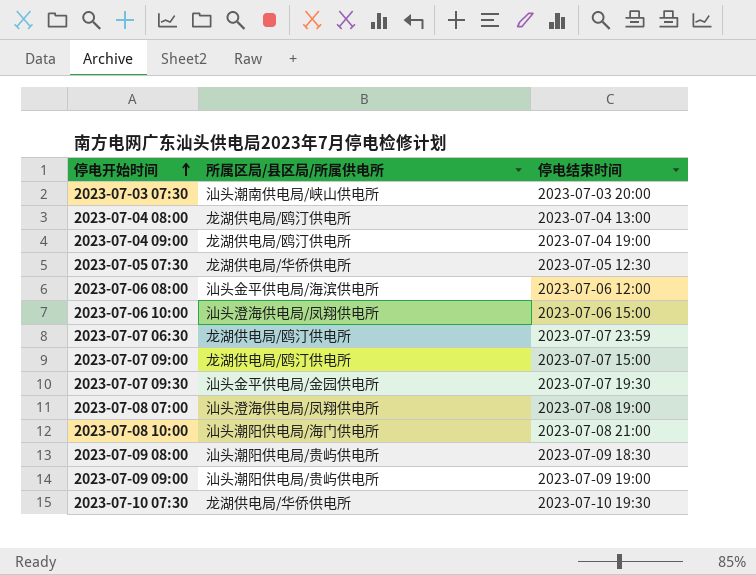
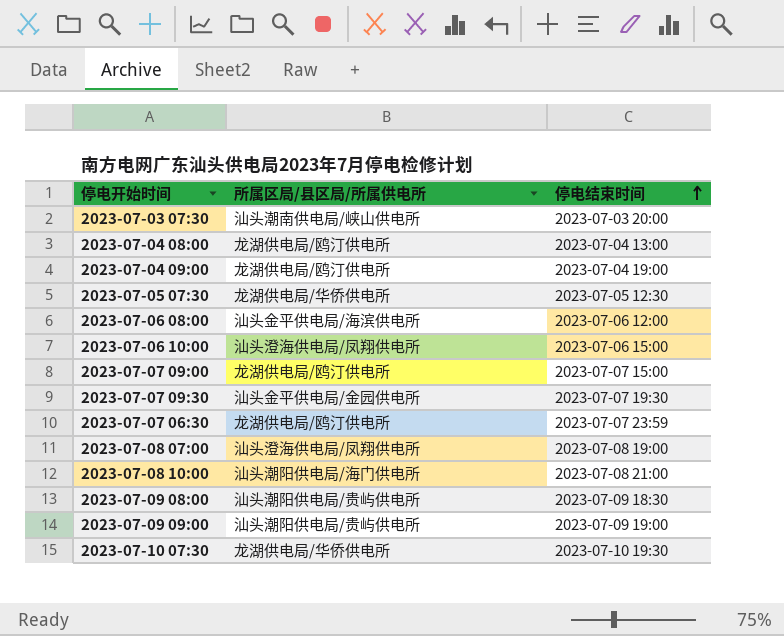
row order: 停电开始时间 ascending -> 停电结束时间 ascending

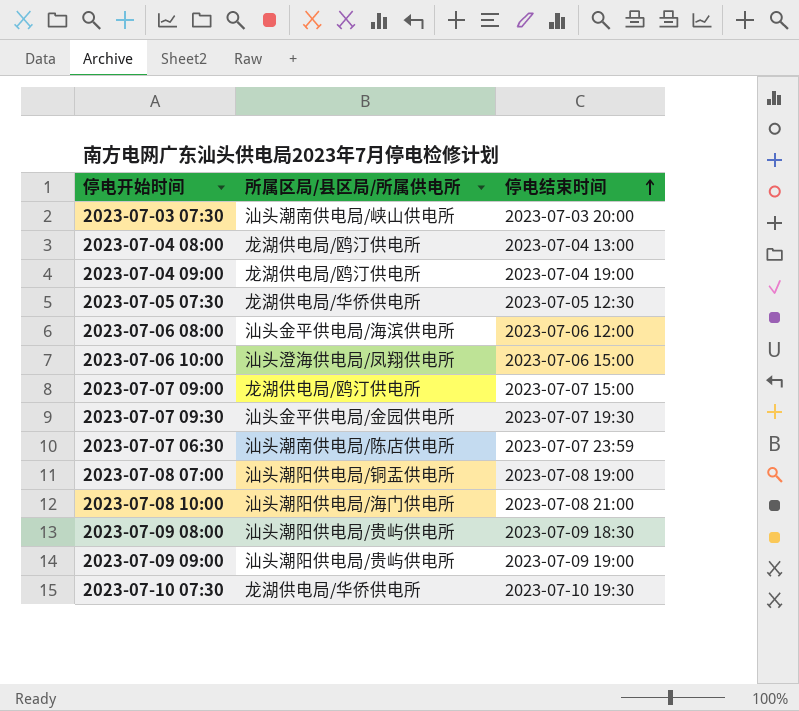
2023-07-07 06:30 | 所属区局/县区局/所属供电所: 龙湖供电局/鸥汀供电所 -> 汕头潮南供电局/陈店供电所
2023-07-08 07:00 | 所属区局/县区局/所属供电所: 汕头澄海供电局/凤翔供电所 -> 汕头潮阳供电局/铜盂供电所

